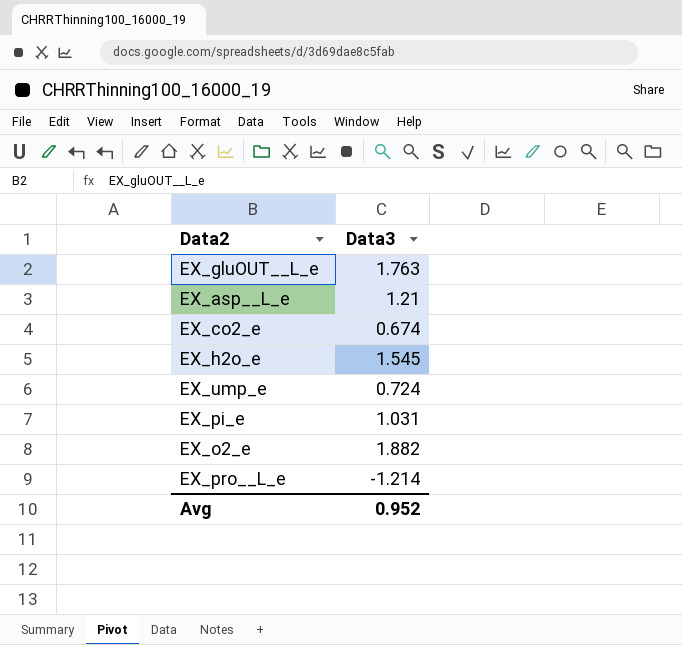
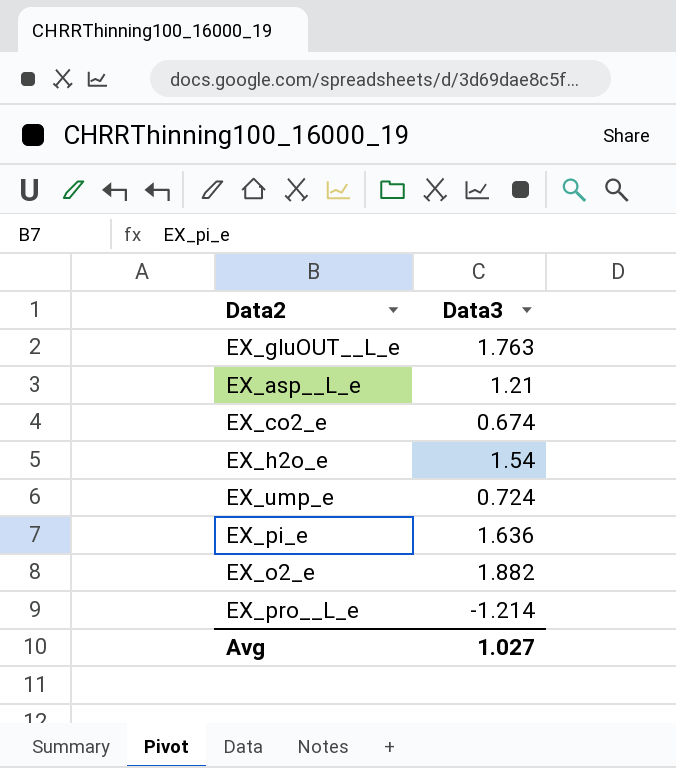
EX_h2o_e | Data3: 1.545 -> 1.54
EX_pi_e | Data3: 1.031 -> 1.636
Avg | Data3: 0.952 -> 1.027

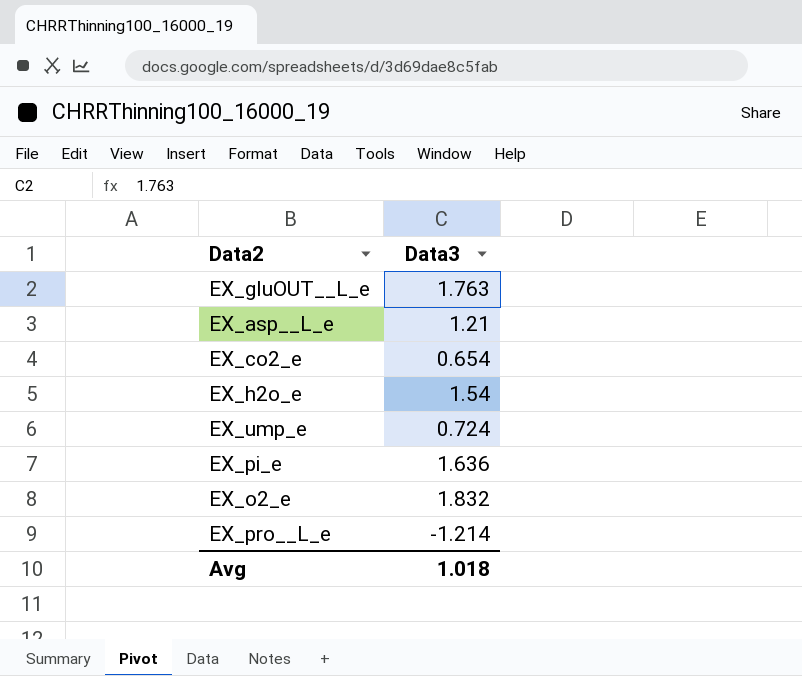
EX_co2_e | Data3: 0.674 -> 0.654
EX_o2_e | Data3: 1.882 -> 1.832
Avg | Data3: 1.027 -> 1.018

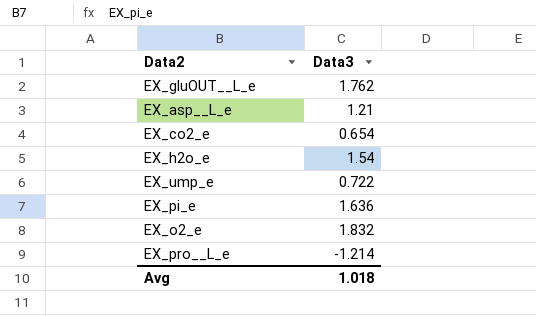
EX_gluOUT__L_e | Data3: 1.763 -> 1.762
EX_ump_e | Data3: 0.724 -> 0.722

